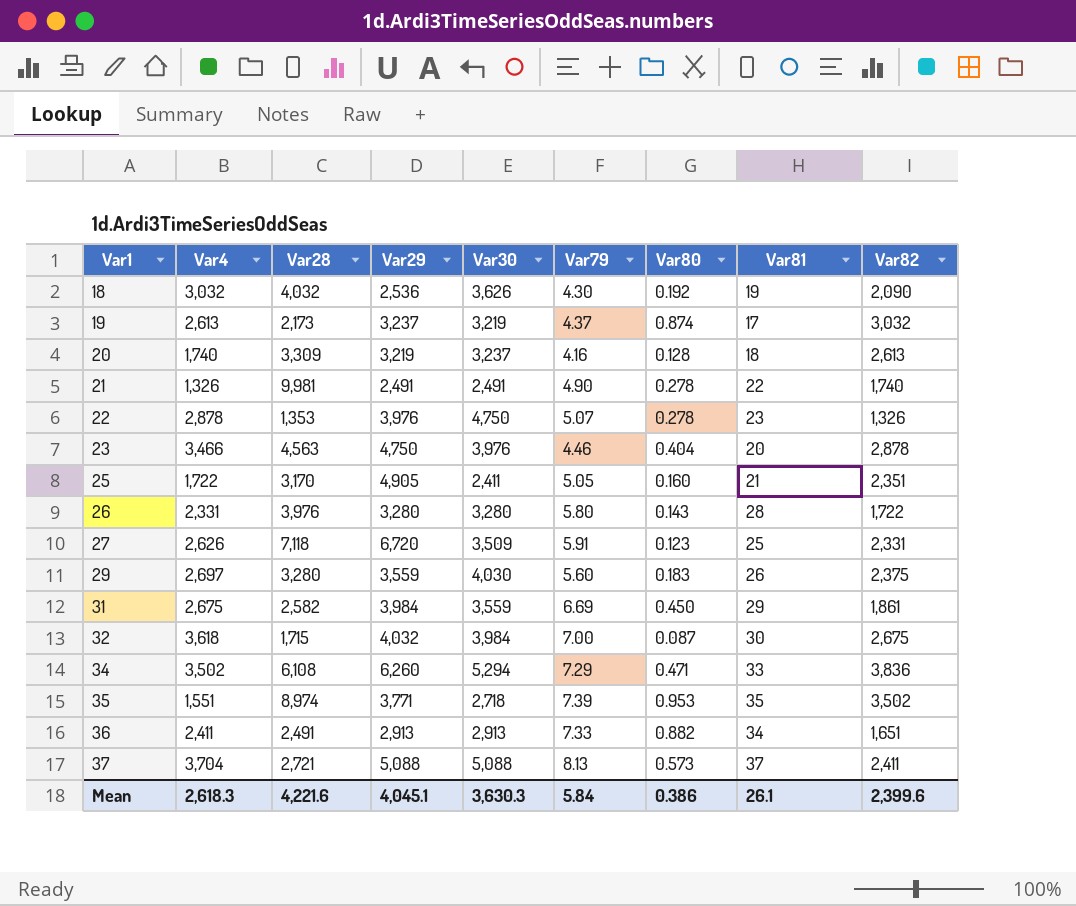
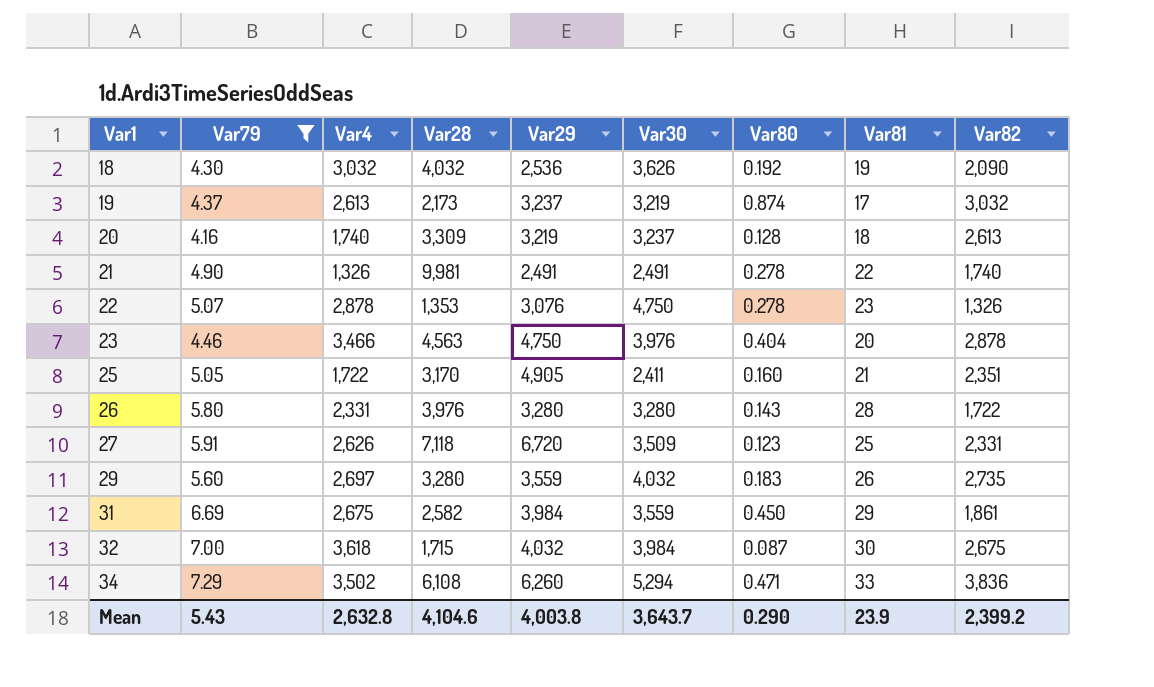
filter: none -> Var79 <= 7.29
column Var79 | position: 6 -> 2
22 | Var29: 3,976 -> 3,076
29 | Var30: 4,030 -> 4,032
29 | Var82: 2,375 -> 2,735
Mean | Var79: 5.84 -> 5.43
Mean | Var4: 2,618.3 -> 2,632.8
Mean | Var28: 4,221.6 -> 4,104.6
Mean | Var29: 4,045.1 -> 4,003.8
Mean | Var30: 3,630.3 -> 3,643.7
Mean | Var80: 0.386 -> 0.290
Mean | Var81: 26.1 -> 23.9
Mean | Var82: 2,399.6 -> 2,399.2

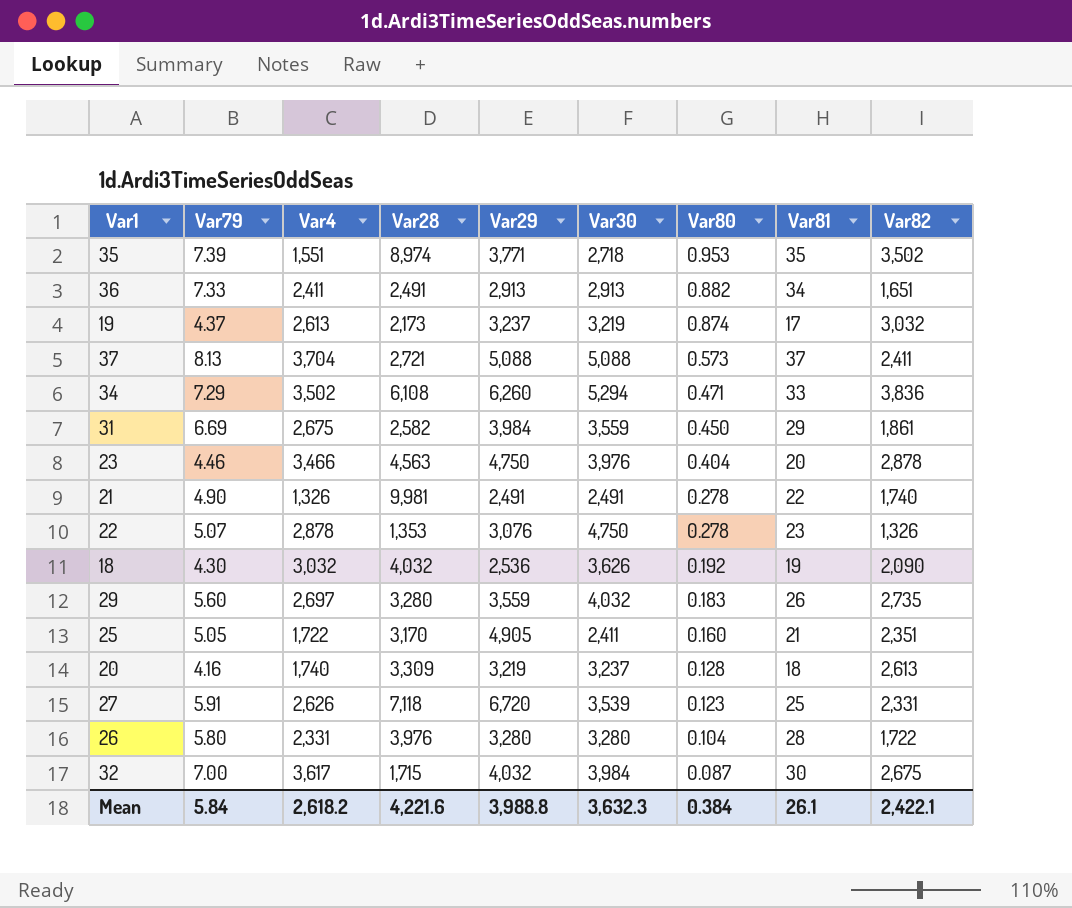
filter: Var79 <= 7.29 -> none
row order: Var1 ascending -> Var80 descending
27 | Var30: 3,509 -> 3,539
26 | Var80: 0.143 -> 0.104
32 | Var4: 3,618 -> 3,617
Mean | Var79: 5.43 -> 5.84
Mean | Var4: 2,632.8 -> 2,618.2
Mean | Var28: 4,104.6 -> 4,221.6
Mean | Var29: 4,003.8 -> 3,988.8
Mean | Var30: 3,643.7 -> 3,632.3
Mean | Var80: 0.290 -> 0.384
Mean | Var81: 23.9 -> 26.1
Mean | Var82: 2,399.2 -> 2,422.1

